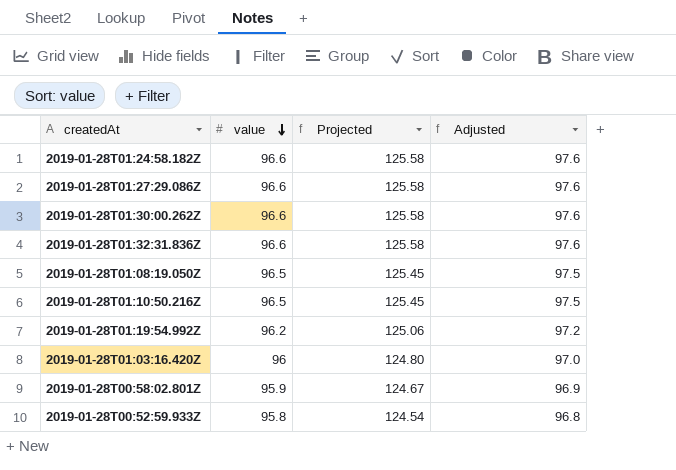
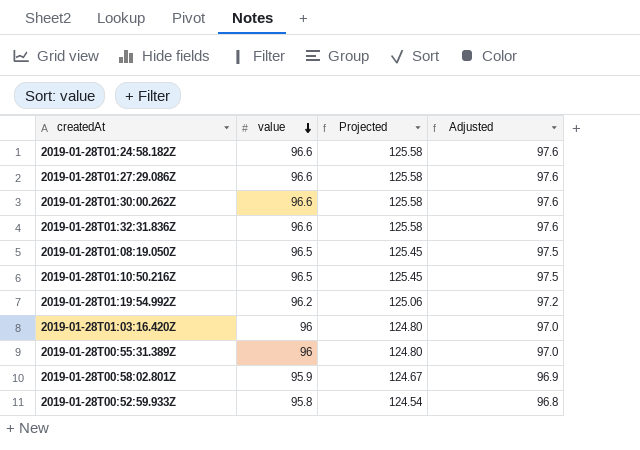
row 2019-01-28T00:55:31.389Z: none -> 96 | 124.80 | 97.0

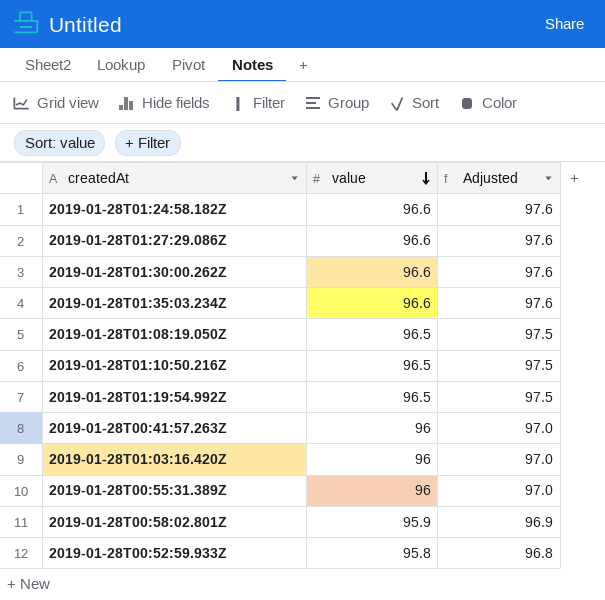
column Projected | formula: [value] * 1.3 -> none
row 2019-01-28T01:32:31.836Z: 96.6 | 125.58 | 97.6 -> none
row 2019-01-28T01:35:03.234Z: none -> 96.6 | 97.6
2019-01-28T01:19:54.992Z | value: 96.2 -> 96.5
2019-01-28T01:19:54.992Z | Adjusted: 97.2 -> 97.5
row 2019-01-28T00:41:57.263Z: none -> 96 | 97.0

